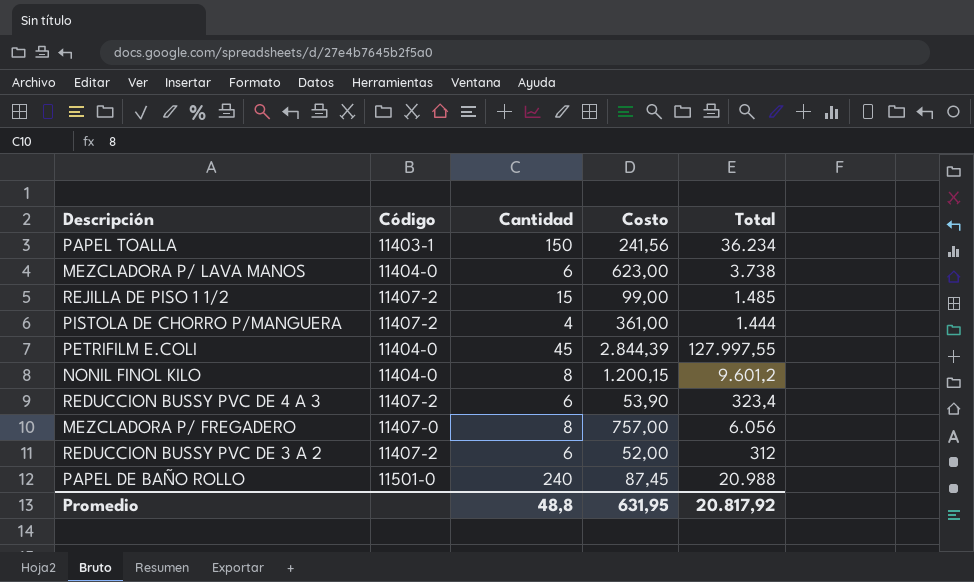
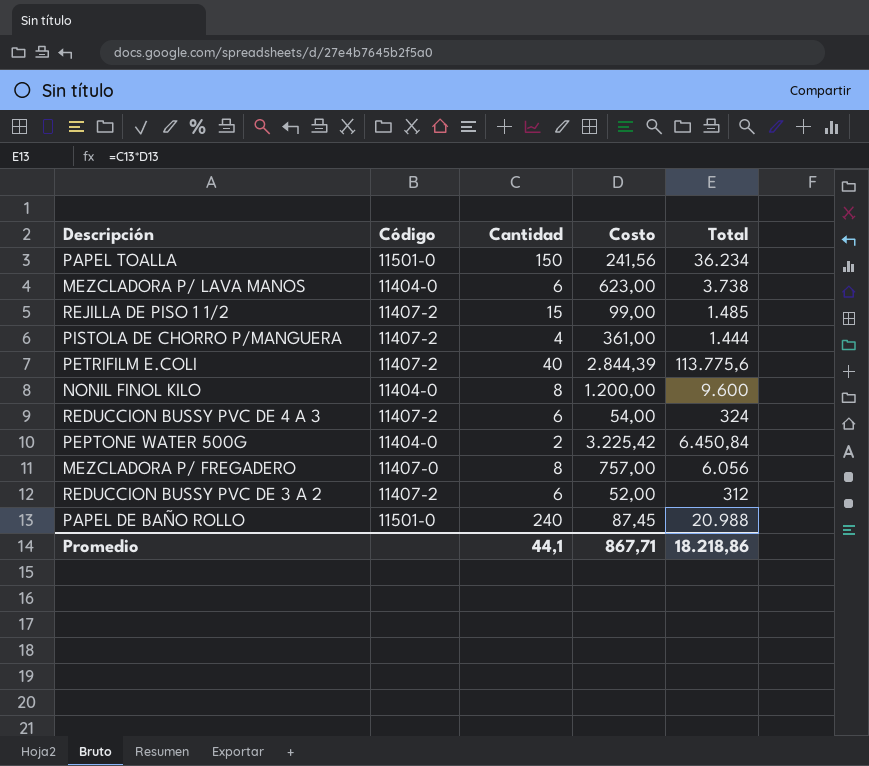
PAPEL TOALLA | Código: 11403-1 -> 11501-0
PETRIFILM E.COLI | Código: 11404-0 -> 11407-2
PETRIFILM E.COLI | Cantidad: 45 -> 40
PETRIFILM E.COLI | Total: 127.997,55 -> 113.775,6
NONIL FINOL KILO | Costo: 1.200,15 -> 1.200,00
NONIL FINOL KILO | Total: 9.601,2 -> 9.600
REDUCCION BUSSY PVC DE 4 A 3 | Costo: 53,90 -> 54,00
REDUCCION BUSSY PVC DE 4 A 3 | Total: 323,4 -> 324
row PEPTONE WATER 500G: none -> 11404-0 | 2 | 3.225,42 | 6.450,84
Promedio | Cantidad: 48,8 -> 44,1
Promedio | Costo: 631,95 -> 867,71
Promedio | Total: 20.817,92 -> 18.218,86

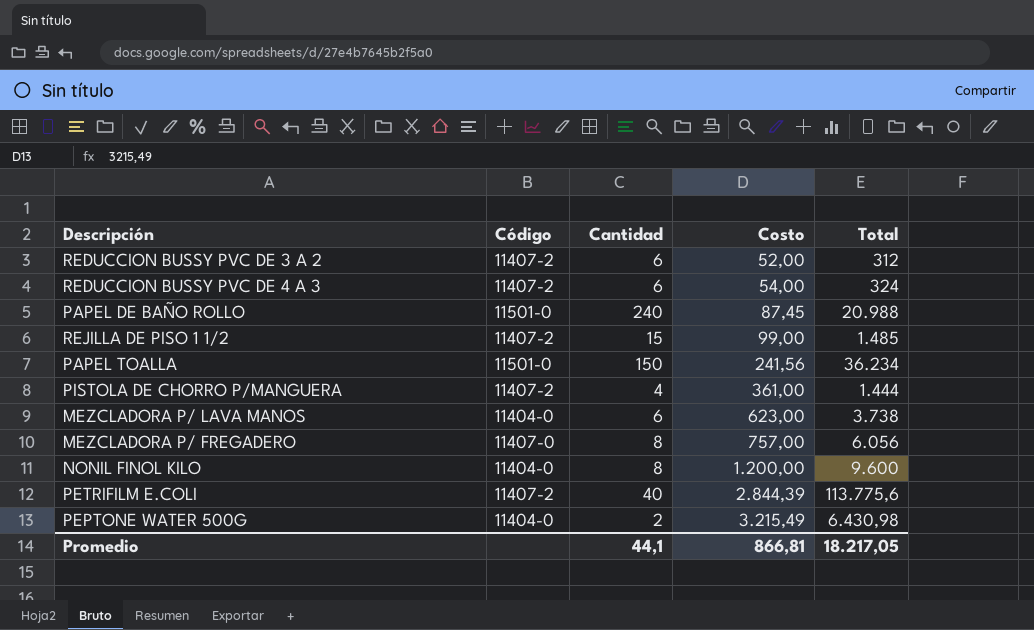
row order: none -> Costo ascending
PEPTONE WATER 500G | Costo: 3.225,42 -> 3.215,49
PEPTONE WATER 500G | Total: 6.450,84 -> 6.430,98
Promedio | Costo: 867,71 -> 866,81
Promedio | Total: 18.218,86 -> 18.217,05

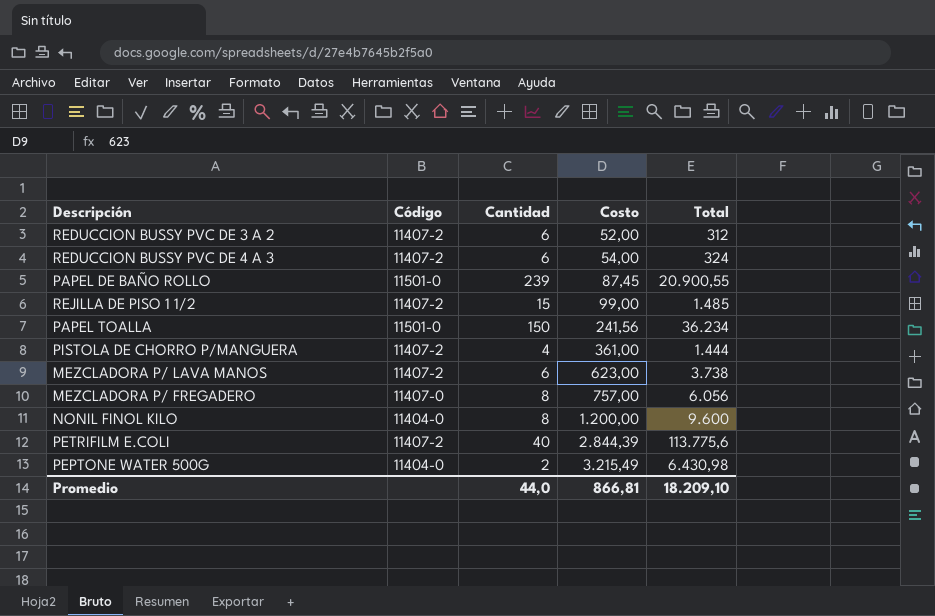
PAPEL DE BAÑO ROLLO | Cantidad: 240 -> 239
PAPEL DE BAÑO ROLLO | Total: 20.988 -> 20.900,55
MEZCLADORA P/ LAVA MANOS | Código: 11404-0 -> 11407-2
Promedio | Cantidad: 44,1 -> 44,0
Promedio | Total: 18.217,05 -> 18.209,10

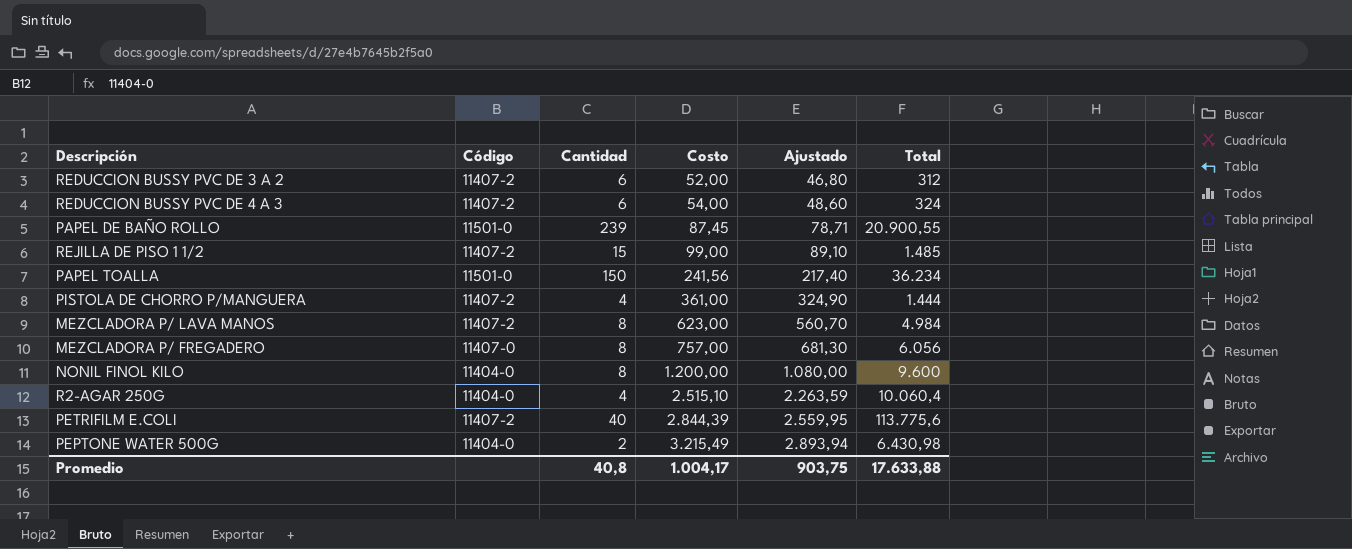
column Ajustado | formula: none -> [Costo] * 0,9
MEZCLADORA P/ LAVA MANOS | Cantidad: 6 -> 8
MEZCLADORA P/ LAVA MANOS | Total: 3.738 -> 4.984
row R2-AGAR 250G: none -> 11404-0 | 4 | 2.515,10 | 2.263,59 | 10.060,4
Promedio | Cantidad: 44,0 -> 40,8
Promedio | Costo: 866,81 -> 1.004,17
Promedio | Total: 18.209,10 -> 17.633,88

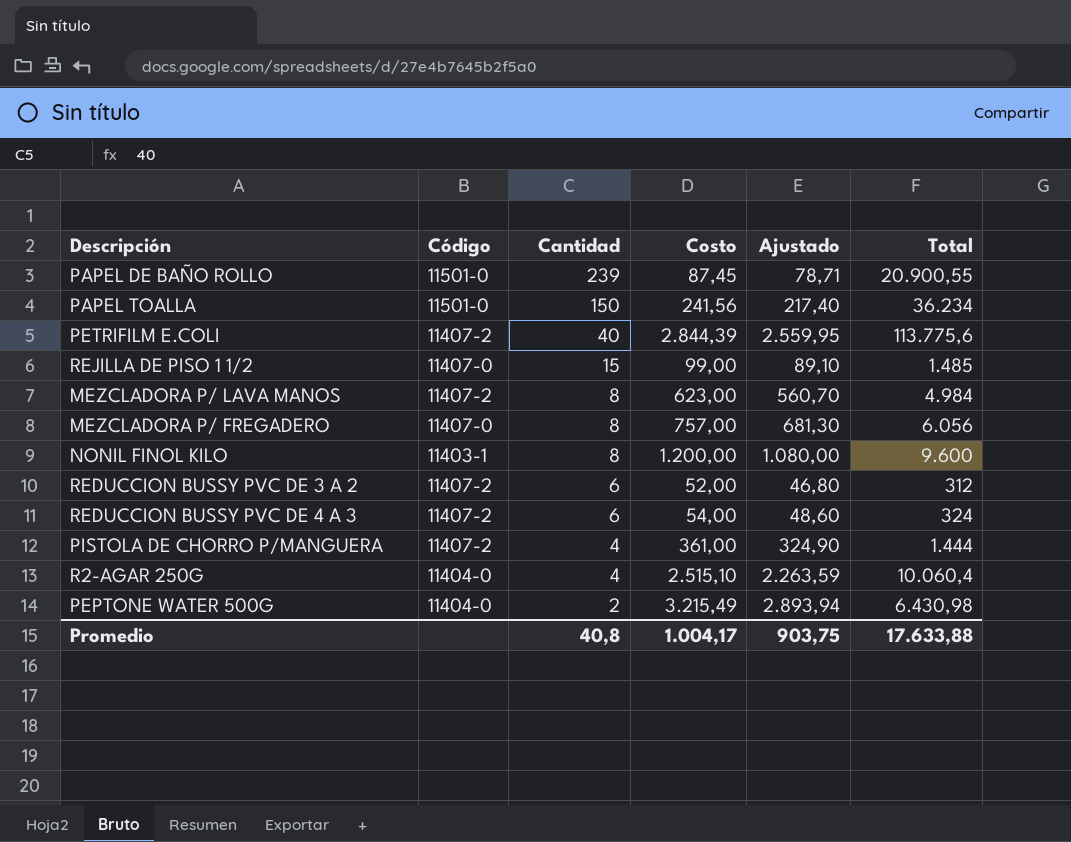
row order: Costo ascending -> Cantidad descending
REJILLA DE PISO 1 1/2 | Código: 11407-2 -> 11407-0
NONIL FINOL KILO | Código: 11404-0 -> 11403-1

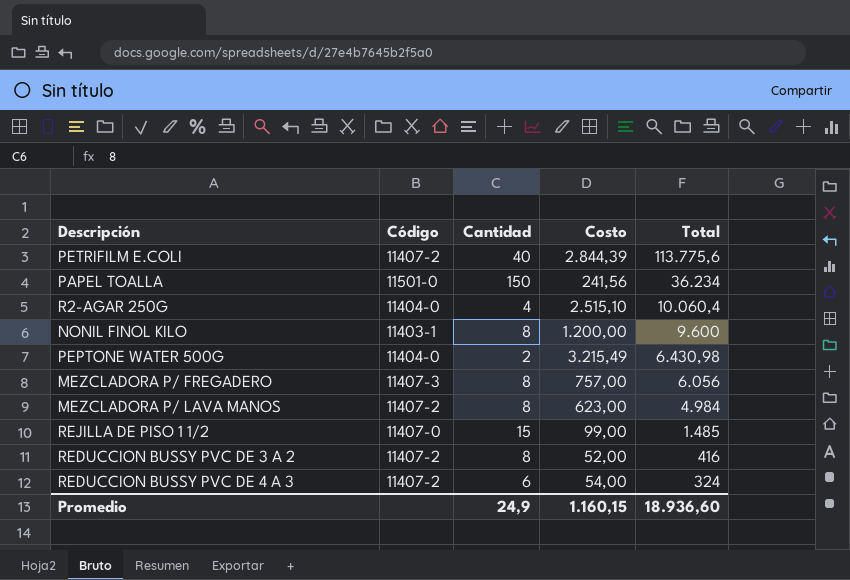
row order: Cantidad descending -> Total descending
column Ajustado | formula: [Costo] * 0,9 -> none
row PAPEL DE BAÑO ROLLO: 11501-0 | 239 | 87,45 | 78,71 | 20.900,55 -> none
row PISTOLA DE CHORRO P/MANGUERA: 11407-2 | 4 | 361,00 | 324,90 | 1.444 -> none
MEZCLADORA P/ FREGADERO | Código: 11407-0 -> 11407-3
REDUCCION BUSSY PVC DE 3 A 2 | Cantidad: 6 -> 8
REDUCCION BUSSY PVC DE 3 A 2 | Total: 312 -> 416
Promedio | Cantidad: 40,8 -> 24,9
Promedio | Costo: 1.004,17 -> 1.160,15
Promedio | Total: 17.633,88 -> 18.936,60

